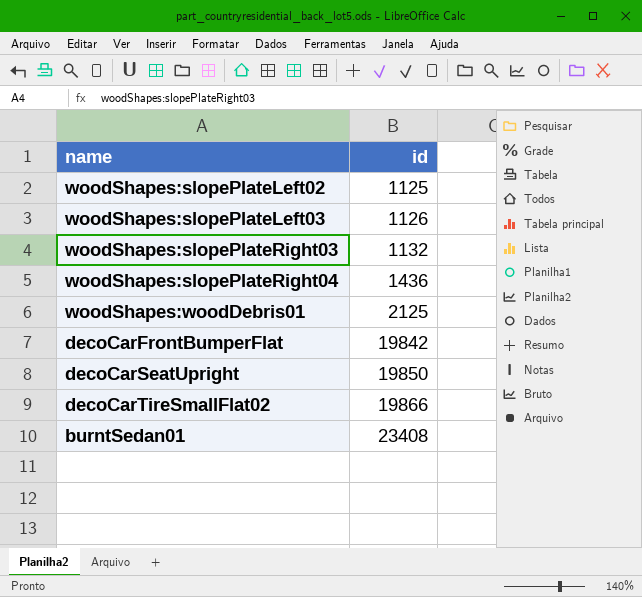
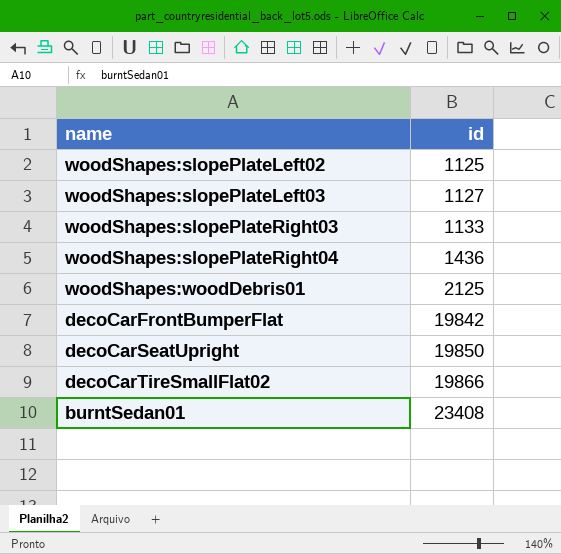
woodShapes:slopePlateLeft03 | id: 1126 -> 1127
woodShapes:slopePlateRight03 | id: 1132 -> 1133

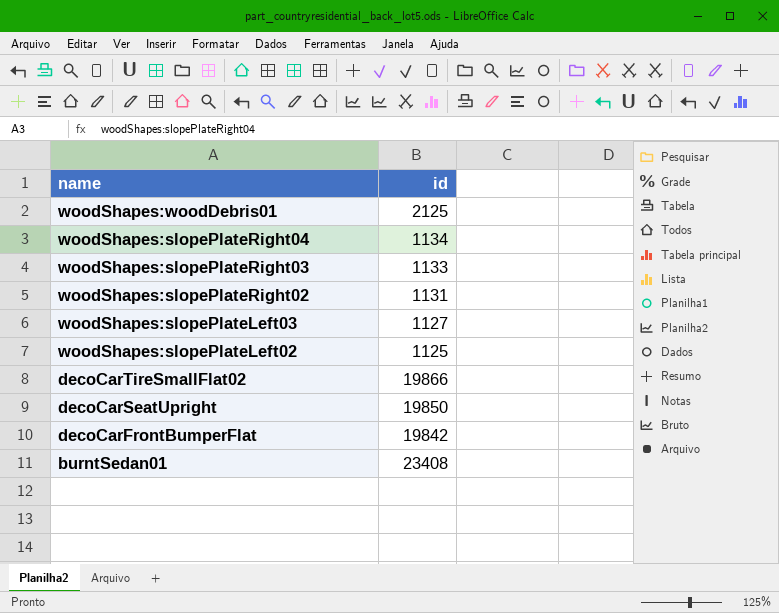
row order: id ascending -> name descending
woodShapes:slopePlateRight04 | id: 1436 -> 1134
row woodShapes:slopePlateRight02: none -> 1131

